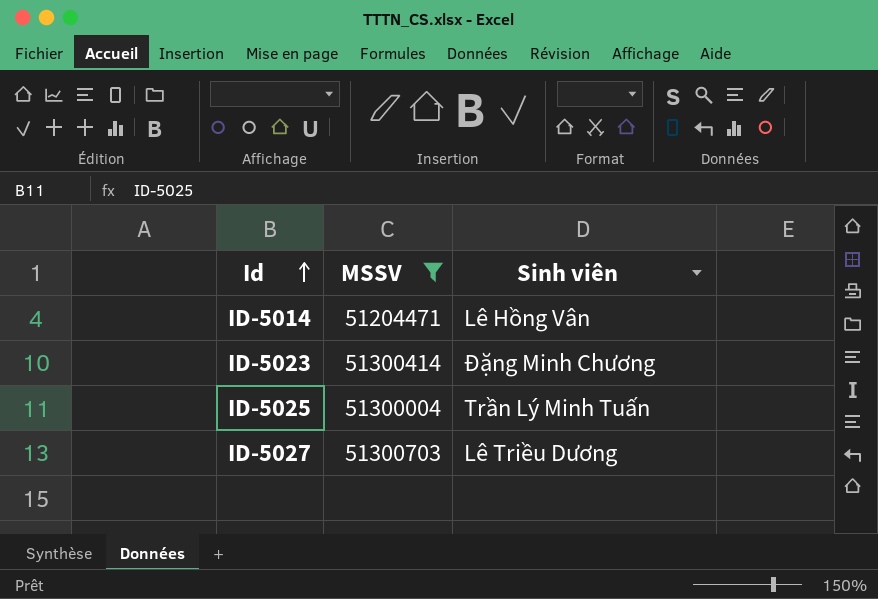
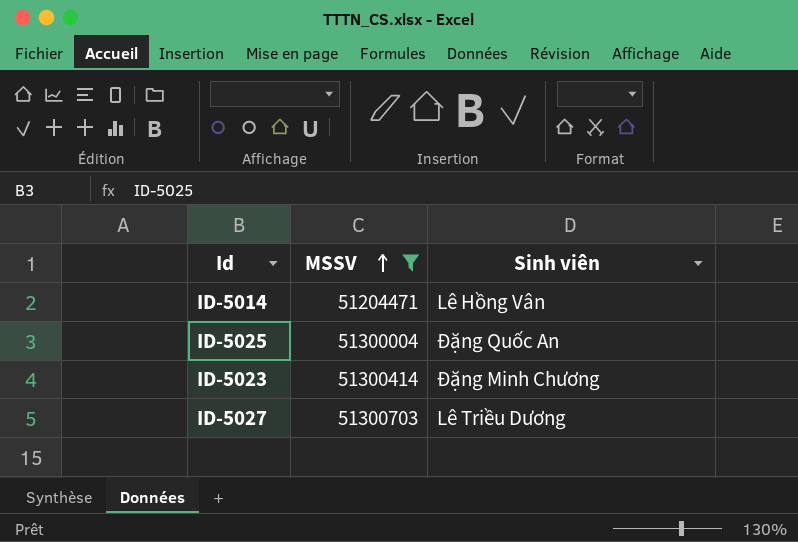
row order: Id ascending -> MSSV ascending
ID-5025 | Sinh viên: Trần Lý Minh Tuấn -> Đặng Quốc An

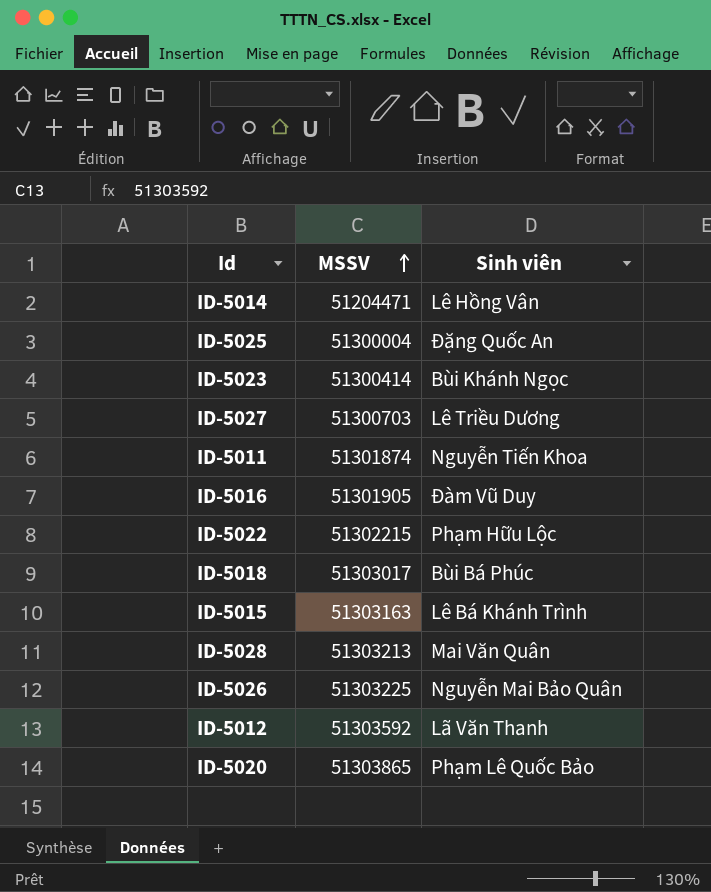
filter: MSSV <= 51300703 -> none
ID-5023 | Sinh viên: Đặng Minh Chương -> Bùi Khánh Ngọc

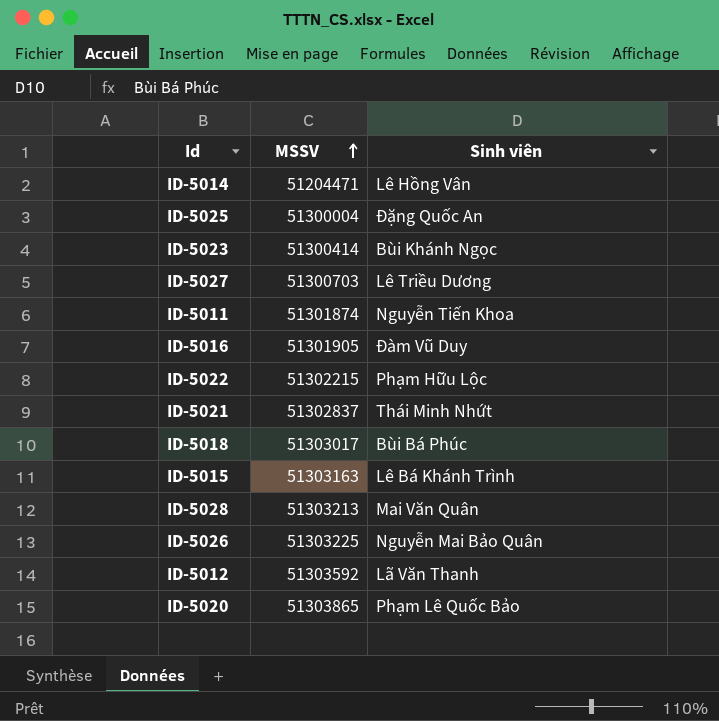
row ID-5021: none -> 51302837 | Thái Minh Nhứt

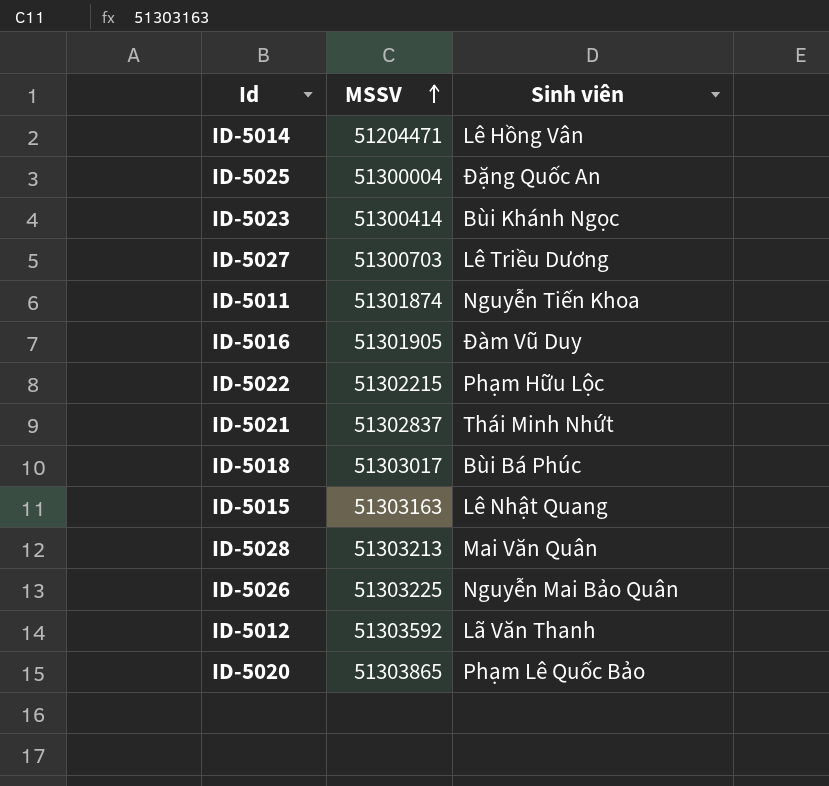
ID-5015 | Sinh viên: Lê Bá Khánh Trình -> Lê Nhật Quang

